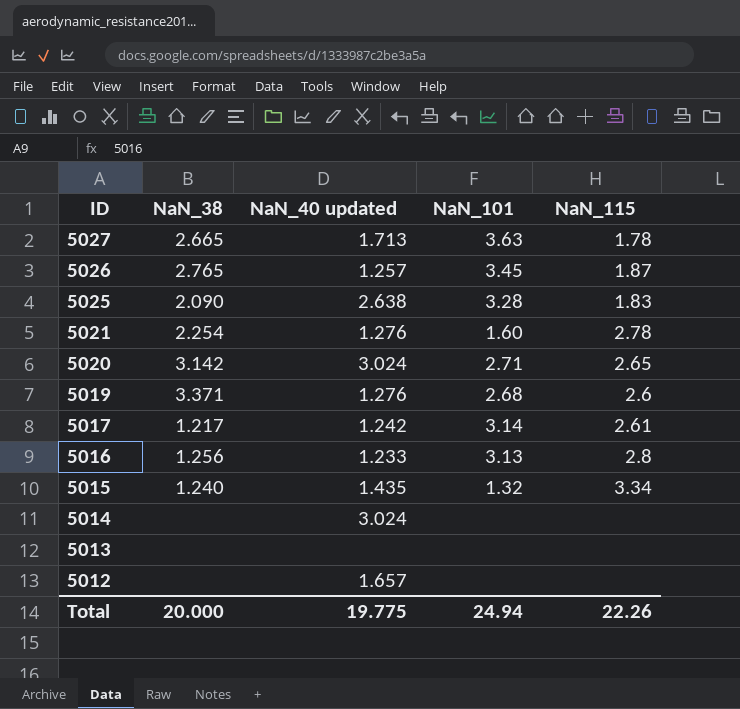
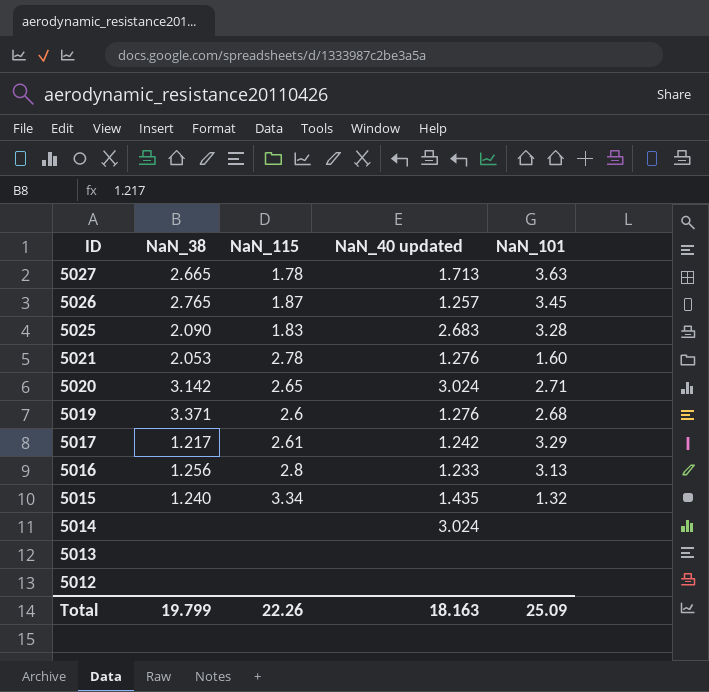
column NaN_115 | position: 5 -> 3
5025 | NaN_40 updated: 2.638 -> 2.683
5021 | NaN_38: 2.254 -> 2.053
5017 | NaN_101: 3.14 -> 3.29
5012 | NaN_40 updated: 1.657 -> none
Total | NaN_38: 20.000 -> 19.799
Total | NaN_40 updated: 19.775 -> 18.163
Total | NaN_101: 24.94 -> 25.09

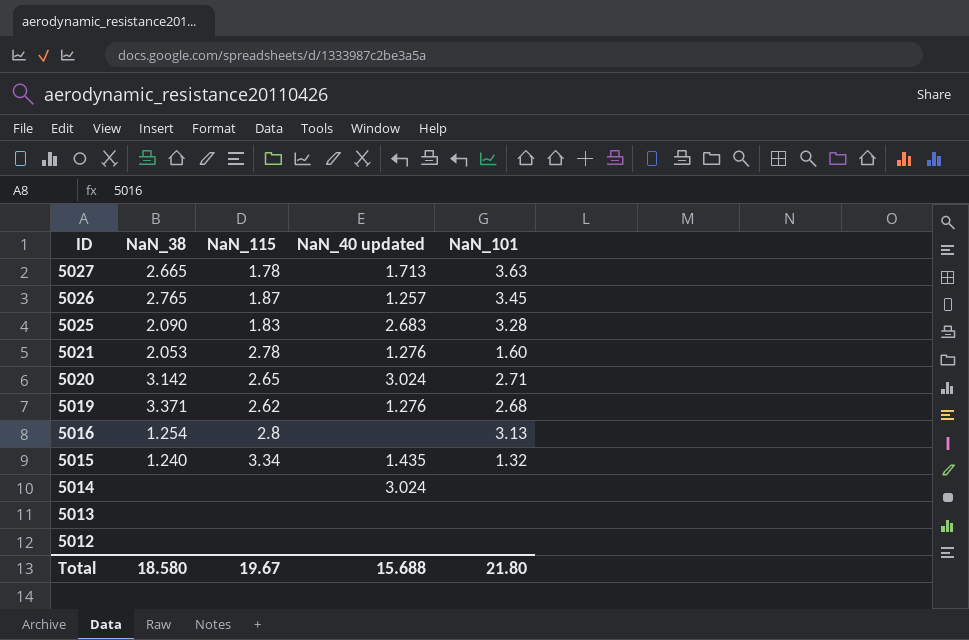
row 5017: 1.217 | 2.61 | 1.242 | 3.29 -> none
5019 | NaN_115: 2.6 -> 2.62
5016 | NaN_38: 1.256 -> 1.254
5016 | NaN_40 updated: 1.233 -> none
Total | NaN_38: 19.799 -> 18.580
Total | NaN_115: 22.26 -> 19.67
Total | NaN_40 updated: 18.163 -> 15.688
Total | NaN_101: 25.09 -> 21.80

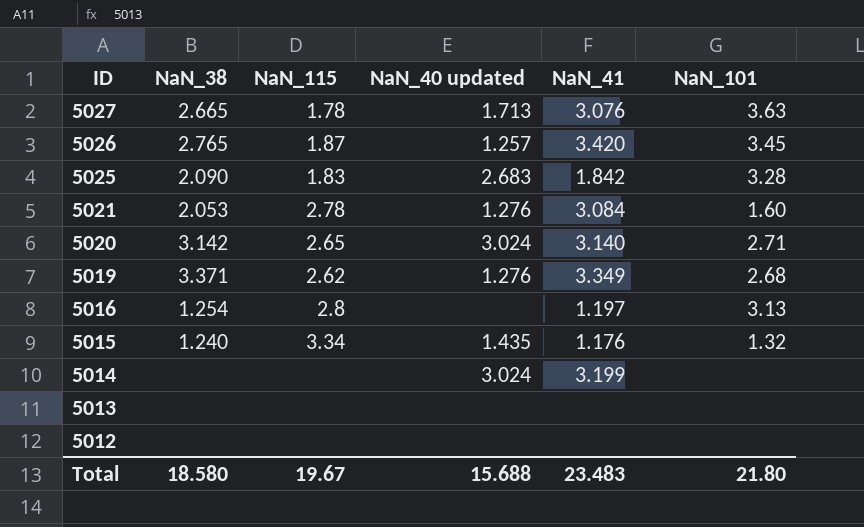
column NaN_41 | position: none -> 5

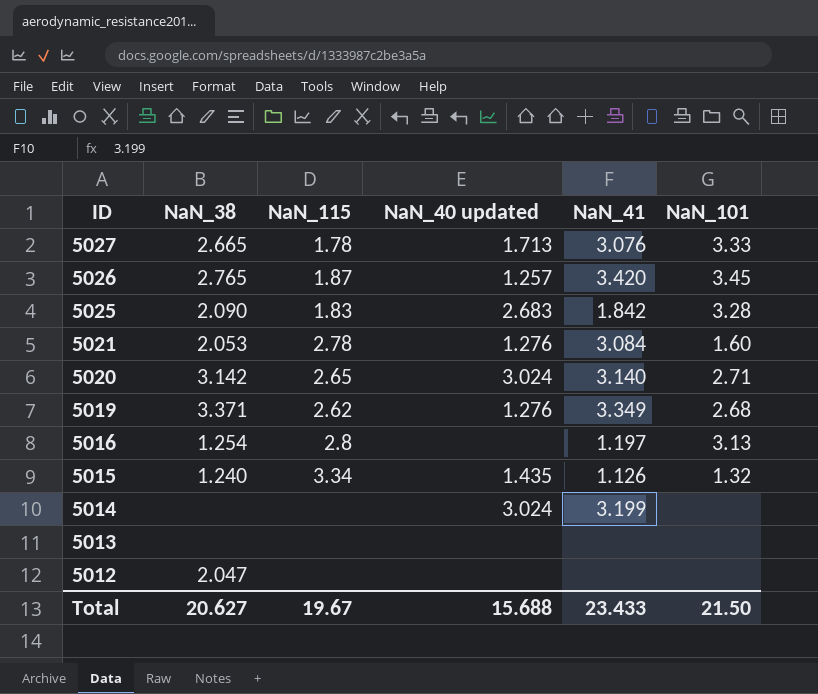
5027 | NaN_101: 3.63 -> 3.33
5015 | NaN_41: 1.176 -> 1.126
5012 | NaN_38: none -> 2.047
Total | NaN_38: 18.580 -> 20.627
Total | NaN_41: 23.483 -> 23.433
Total | NaN_101: 21.80 -> 21.50

